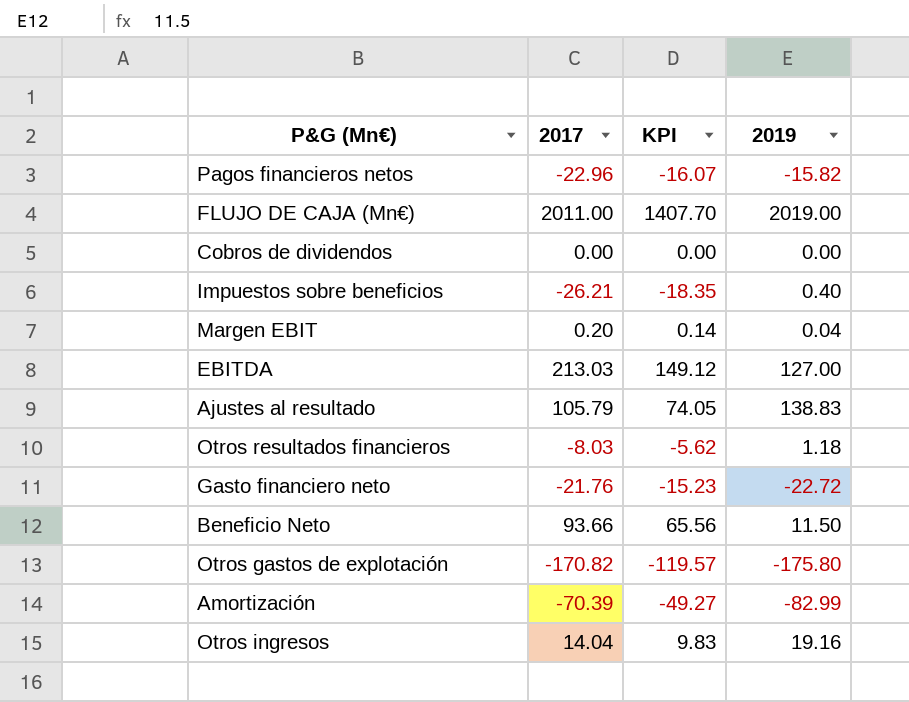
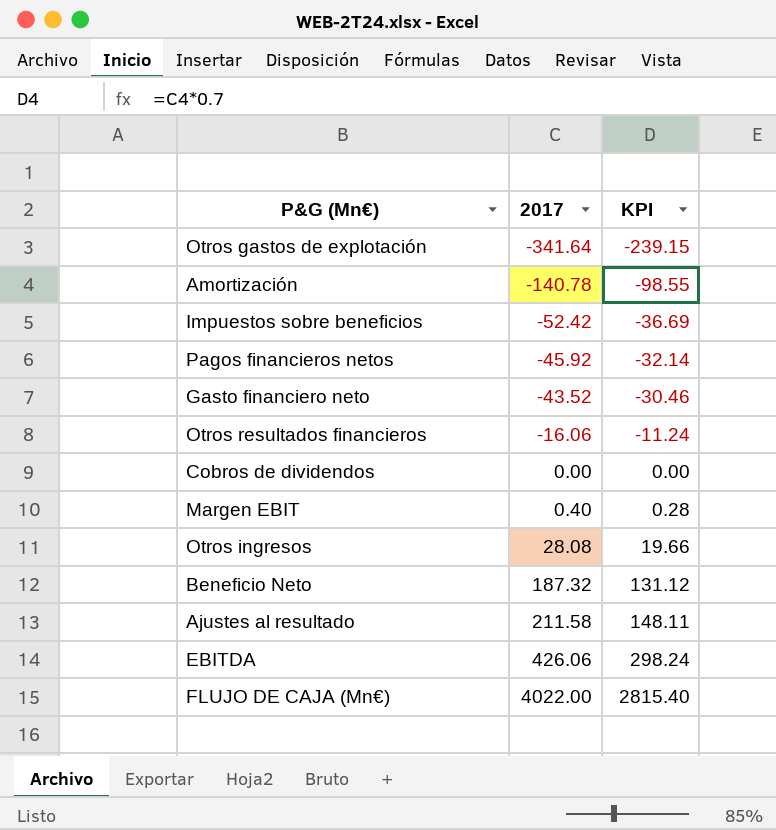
row order: none -> 2017 ascending
column 2019 | position: 4 -> none
Otros gastos de explotación | 2017: -170.82 -> -341.64
Otros gastos de explotación | KPI: -119.57 -> -239.15
Amortización | 2017: -70.39 -> -140.78
Amortización | KPI: -49.27 -> -98.55
Impuestos sobre beneficios | 2017: -26.21 -> -52.42
Impuestos sobre beneficios | KPI: -18.35 -> -36.69
Pagos financieros netos | 2017: -22.96 -> -45.92
Pagos financieros netos | KPI: -16.07 -> -32.14
Gasto financiero neto | 2017: -21.76 -> -43.52
Gasto financiero neto | KPI: -15.23 -> -30.46
Otros resultados financieros | 2017: -8.03 -> -16.06
Otros resultados financieros | KPI: -5.62 -> -11.24
Margen EBIT | 2017: 0.20 -> 0.40
Margen EBIT | KPI: 0.14 -> 0.28
Otros ingresos | 2017: 14.04 -> 28.08
Otros ingresos | KPI: 9.83 -> 19.66
Beneficio Neto | 2017: 93.66 -> 187.32
Beneficio Neto | KPI: 65.56 -> 131.12
Ajustes al resultado | 2017: 105.79 -> 211.58
Ajustes al resultado | KPI: 74.05 -> 148.11
EBITDA | 2017: 213.03 -> 426.06
EBITDA | KPI: 149.12 -> 298.24
FLUJO DE CAJA (Mn€) | 2017: 2011.00 -> 4022.00
FLUJO DE CAJA (Mn€) | KPI: 1407.70 -> 2815.40

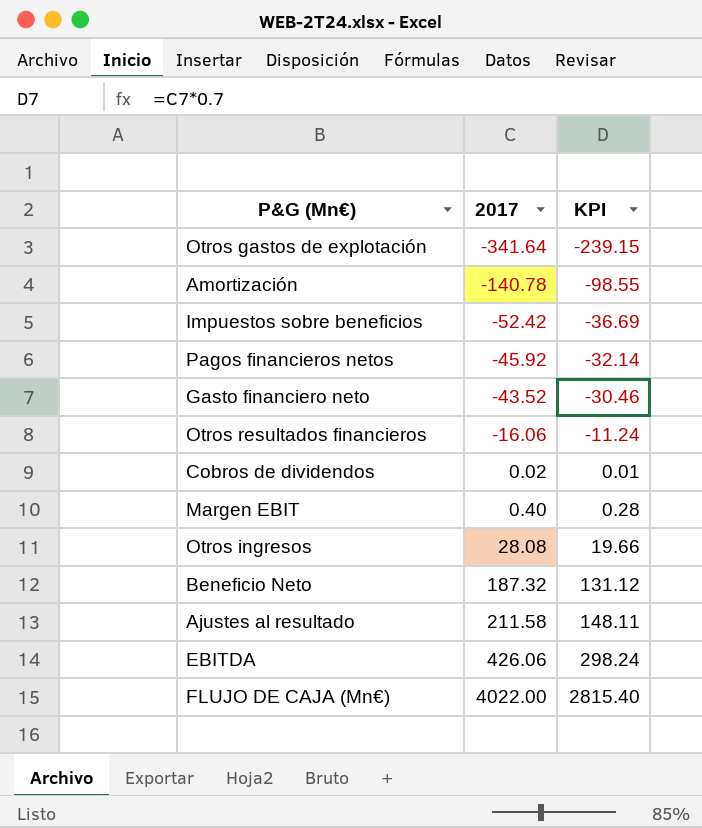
Cobros de dividendos | 2017: 0.00 -> 0.02
Cobros de dividendos | KPI: 0.00 -> 0.01

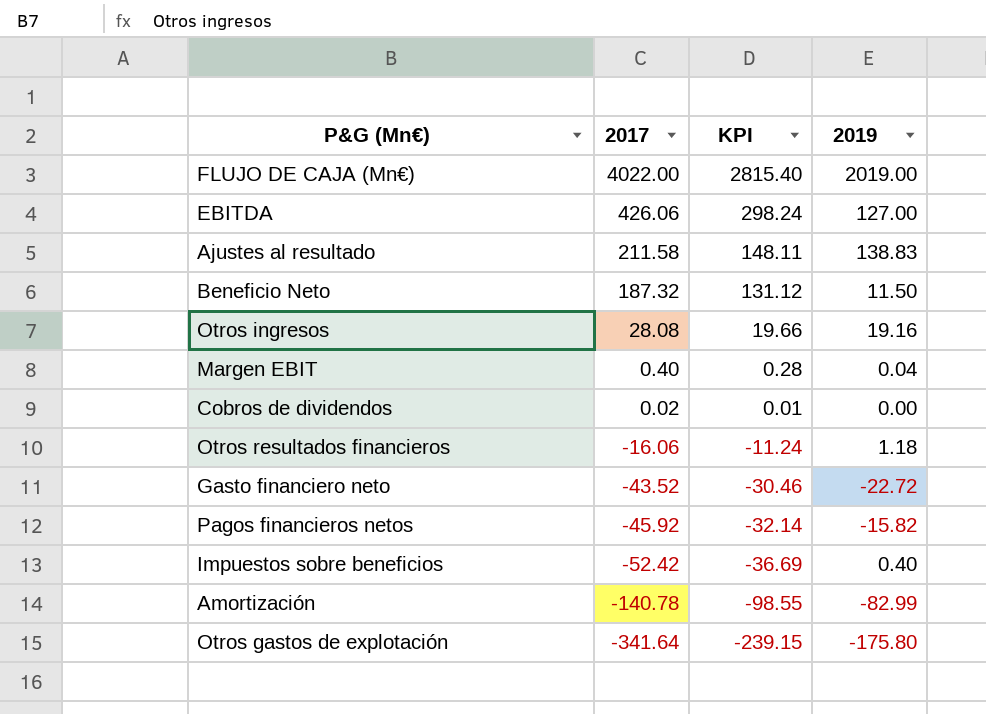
row order: 2017 ascending -> 2017 descending
column 2019 | position: none -> 4

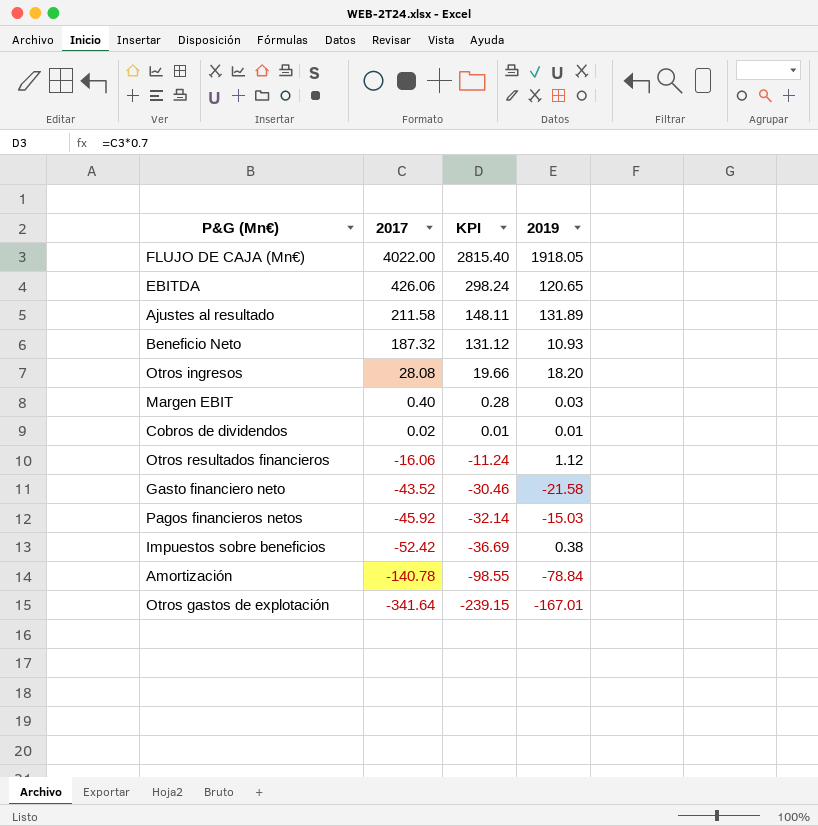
FLUJO DE CAJA (Mn€) | 2019: 2019.00 -> 1918.05
EBITDA | 2019: 127.00 -> 120.65
Ajustes al resultado | 2019: 138.83 -> 131.89
Beneficio Neto | 2019: 11.50 -> 10.93
Otros ingresos | 2019: 19.16 -> 18.20
Margen EBIT | 2019: 0.04 -> 0.03
Cobros de dividendos | 2019: 0.00 -> 0.01
Otros resultados financieros | 2019: 1.18 -> 1.12
Gasto financiero neto | 2019: -22.72 -> -21.58
Pagos financieros netos | 2019: -15.82 -> -15.03
Impuestos sobre beneficios | 2019: 0.40 -> 0.38
Amortización | 2019: -82.99 -> -78.84
Otros gastos de explotación | 2019: -175.80 -> -167.01

